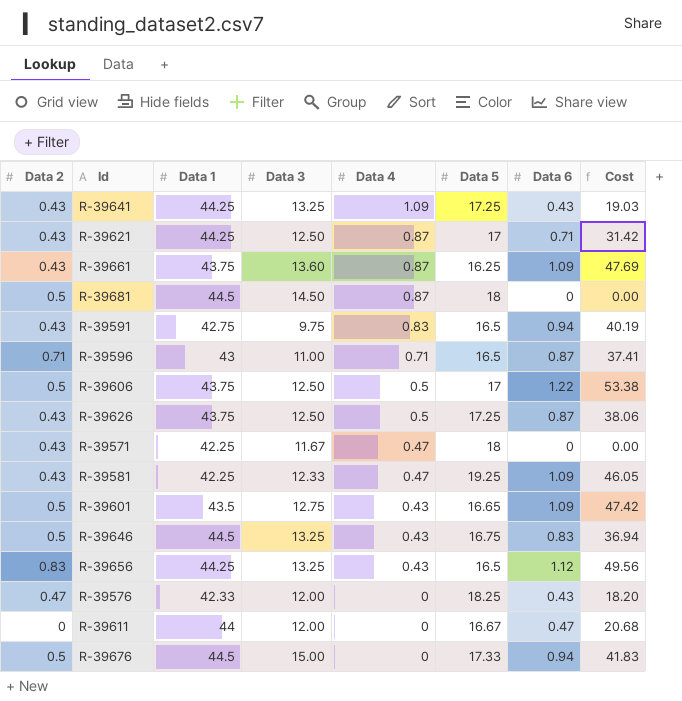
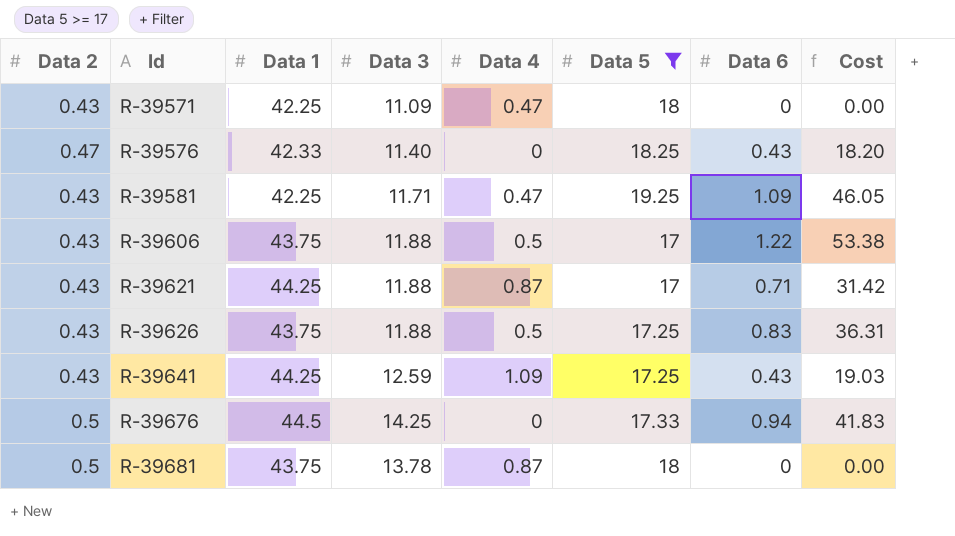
filter: none -> Data 5 >= 17
row order: Data 4 descending -> Id ascending
R-39571 | Data 3: 11.67 -> 11.09
R-39576 | Data 3: 12.00 -> 11.40
R-39581 | Data 3: 12.33 -> 11.71
R-39606 | Data 2: 0.5 -> 0.43
R-39606 | Data 3: 12.50 -> 11.88
R-39621 | Data 3: 12.50 -> 11.88
R-39626 | Data 3: 12.50 -> 11.88
R-39626 | Data 6: 0.87 -> 0.83
R-39626 | Cost: 38.06 -> 36.31
R-39641 | Data 3: 13.25 -> 12.59
R-39676 | Data 3: 15.00 -> 14.25
R-39681 | Data 1: 44.5 -> 43.75
R-39681 | Data 3: 14.50 -> 13.78

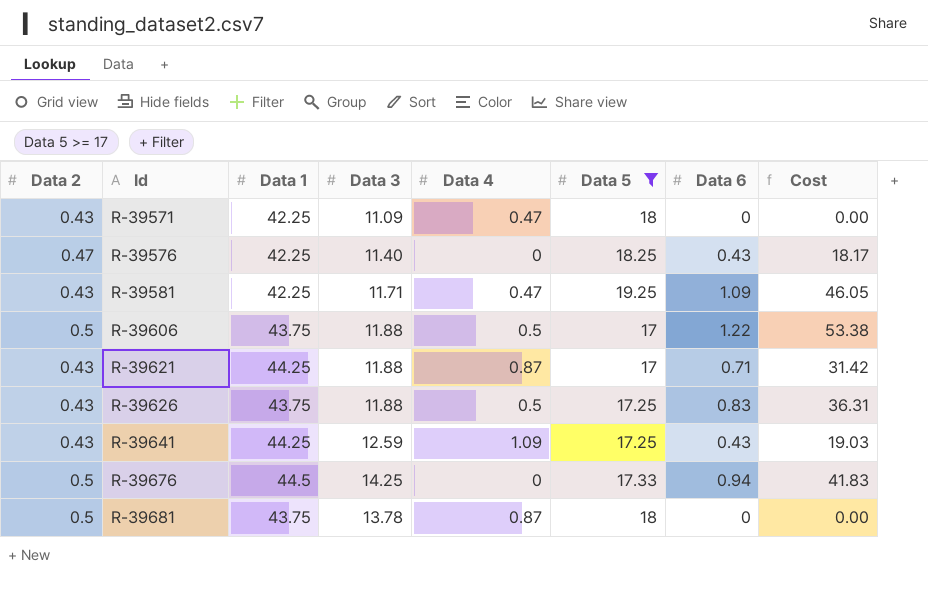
R-39576 | Data 1: 42.33 -> 42.25
R-39576 | Cost: 18.20 -> 18.17
R-39606 | Data 2: 0.43 -> 0.5

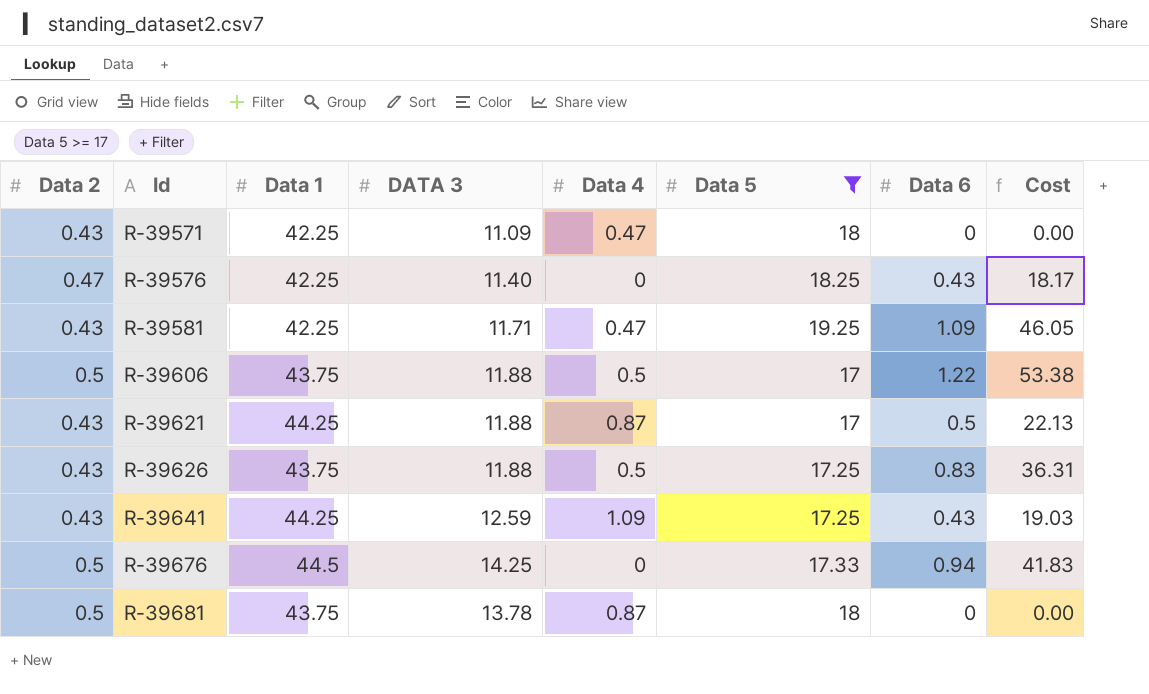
column name: Data 3 -> DATA 3
R-39621 | Data 6: 0.71 -> 0.5
R-39621 | Cost: 31.42 -> 22.13

